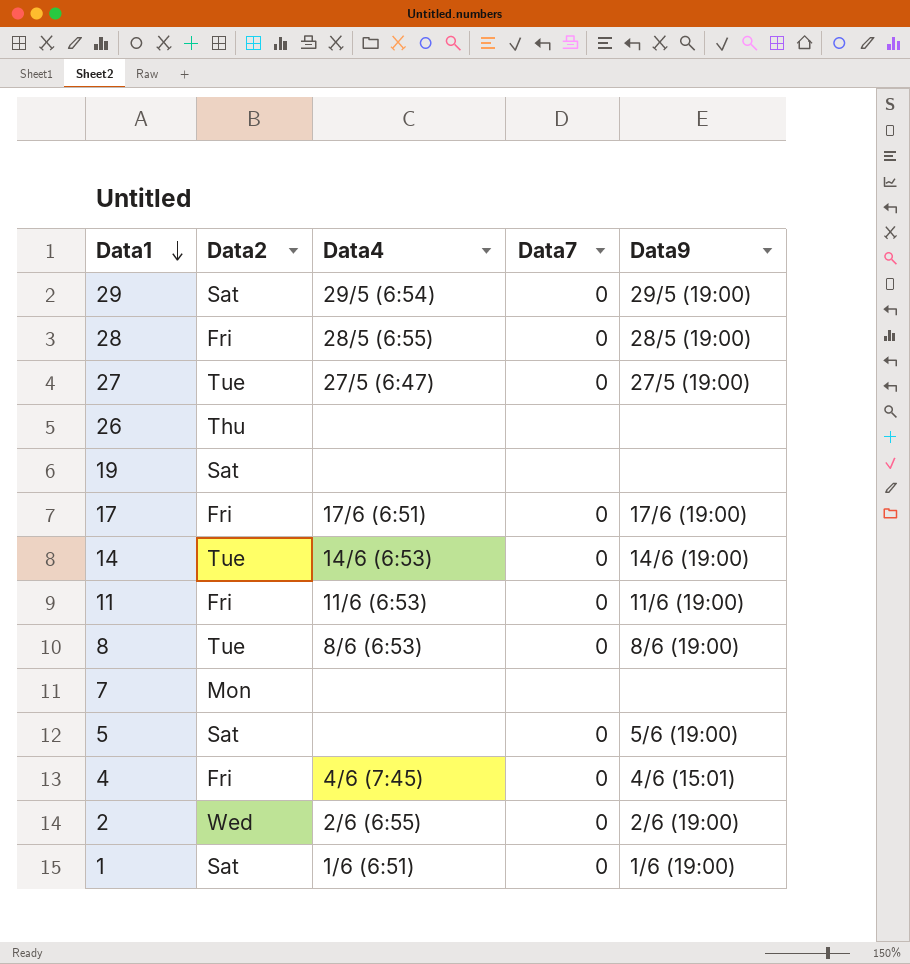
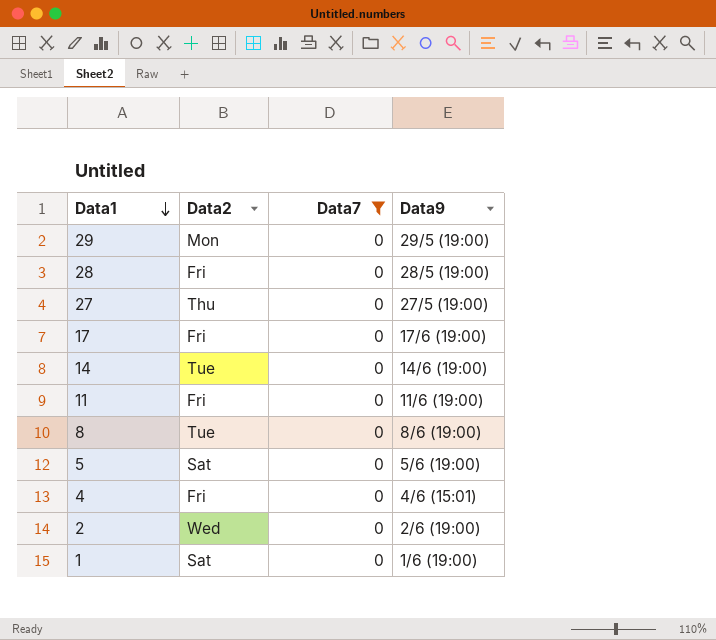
filter: none -> Data7 = 0
column Data4 | position: 3 -> none
29 | Data2: Sat -> Mon
27 | Data2: Tue -> Thu

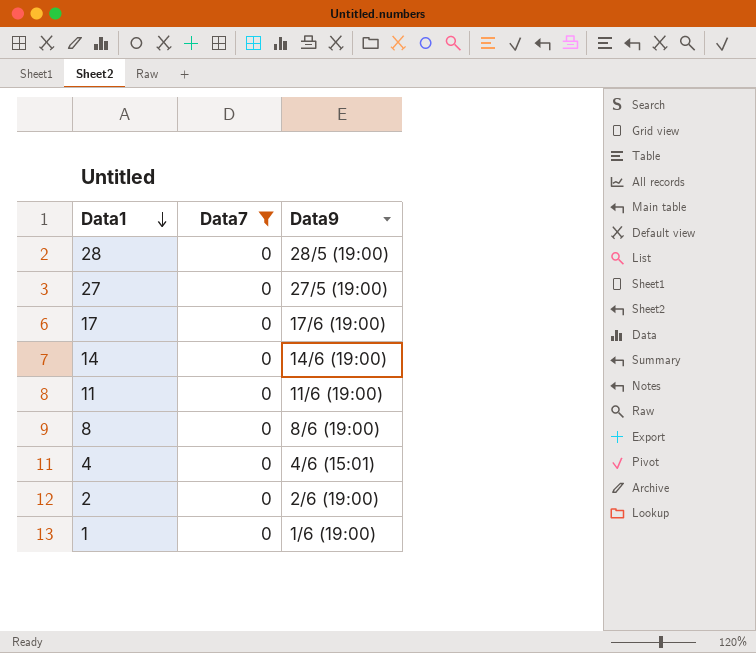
column Data2 | position: 2 -> none
row 29: Mon | 0 | 29/5 (19:00) -> none
row 5: Sat | 0 | 5/6 (19:00) -> none

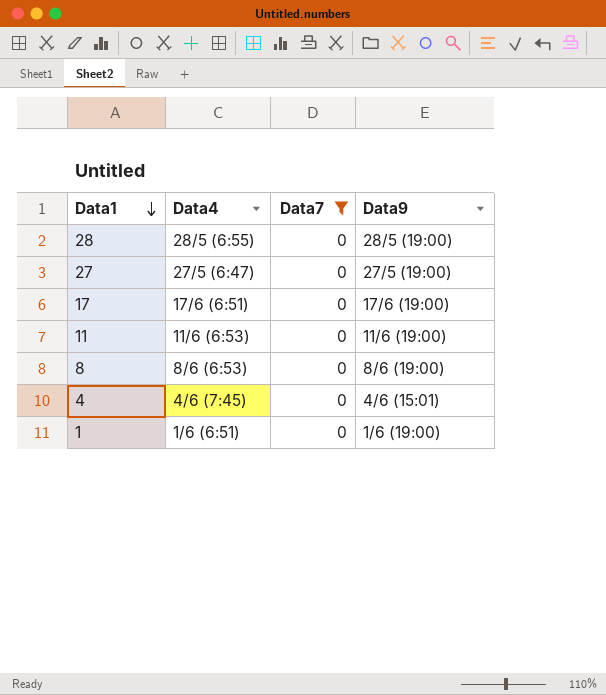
column Data4 | position: none -> 2
row 14: 0 | 14/6 (19:00) -> none
row 2: 0 | 2/6 (19:00) -> none

